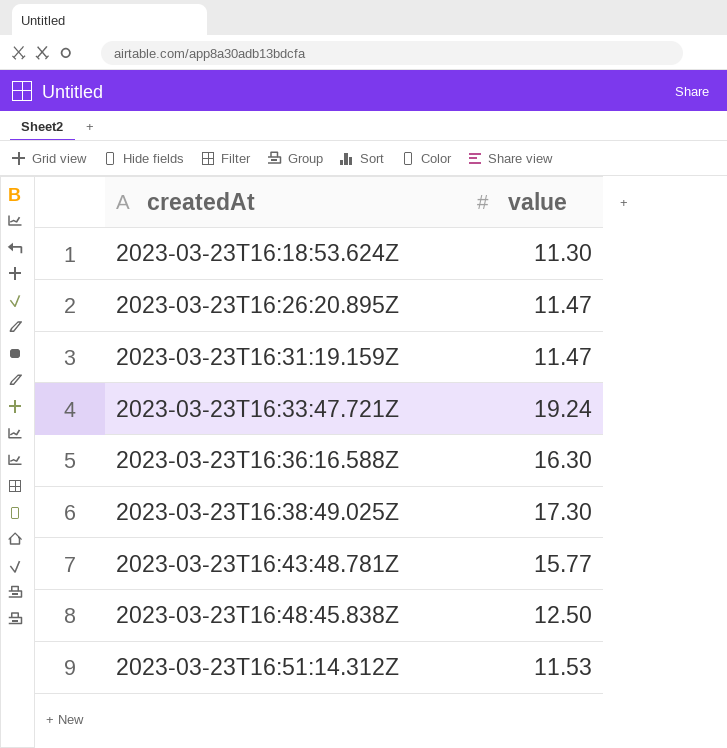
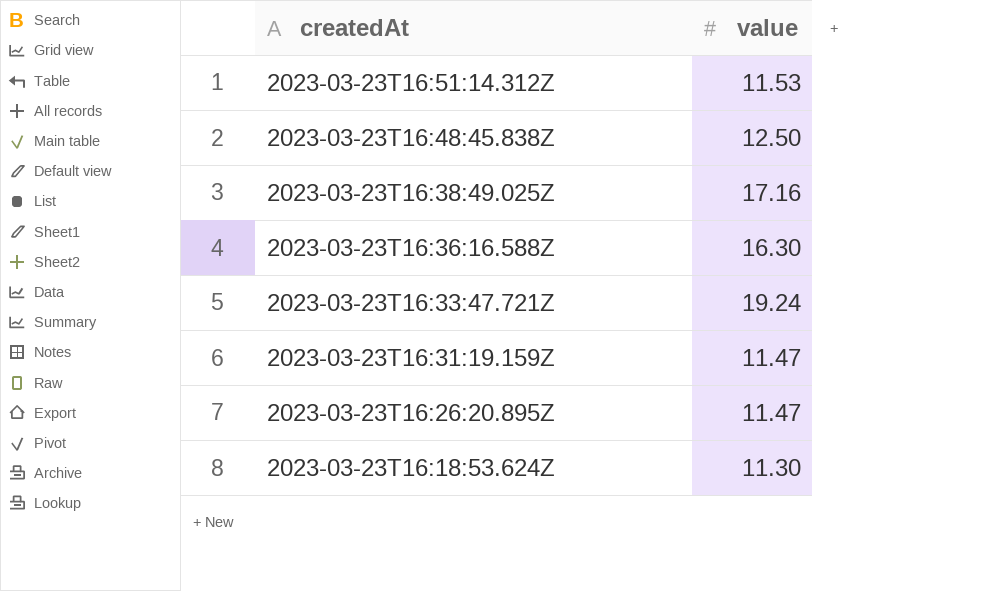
row order: createdAt ascending -> createdAt descending
row 2023-03-23T16:43:48.781Z: 15.77 -> none
2023-03-23T16:38:49.025Z | value: 17.30 -> 17.16

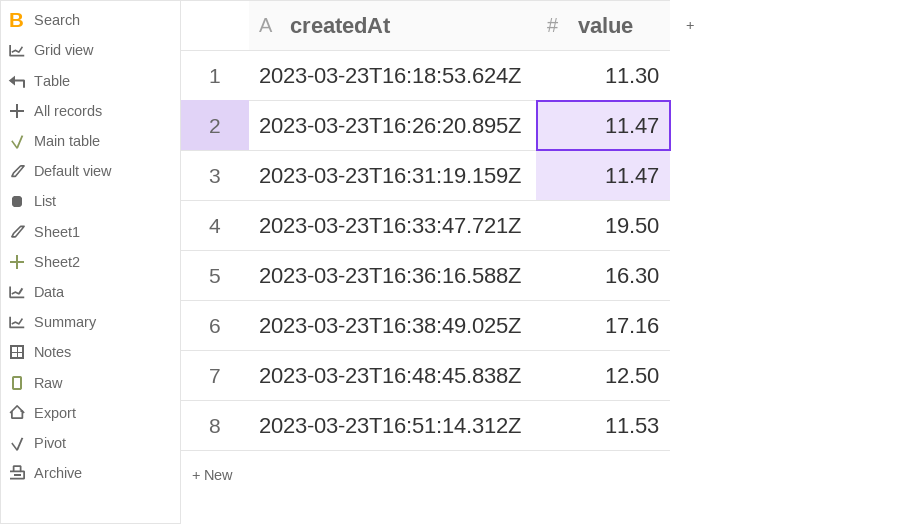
row order: createdAt descending -> createdAt ascending
2023-03-23T16:33:47.721Z | value: 19.24 -> 19.50

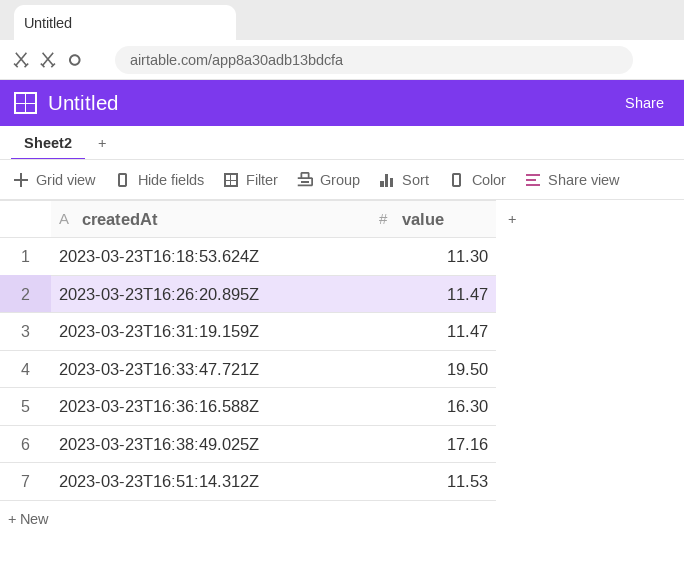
row 2023-03-23T16:48:45.838Z: 12.50 -> none

